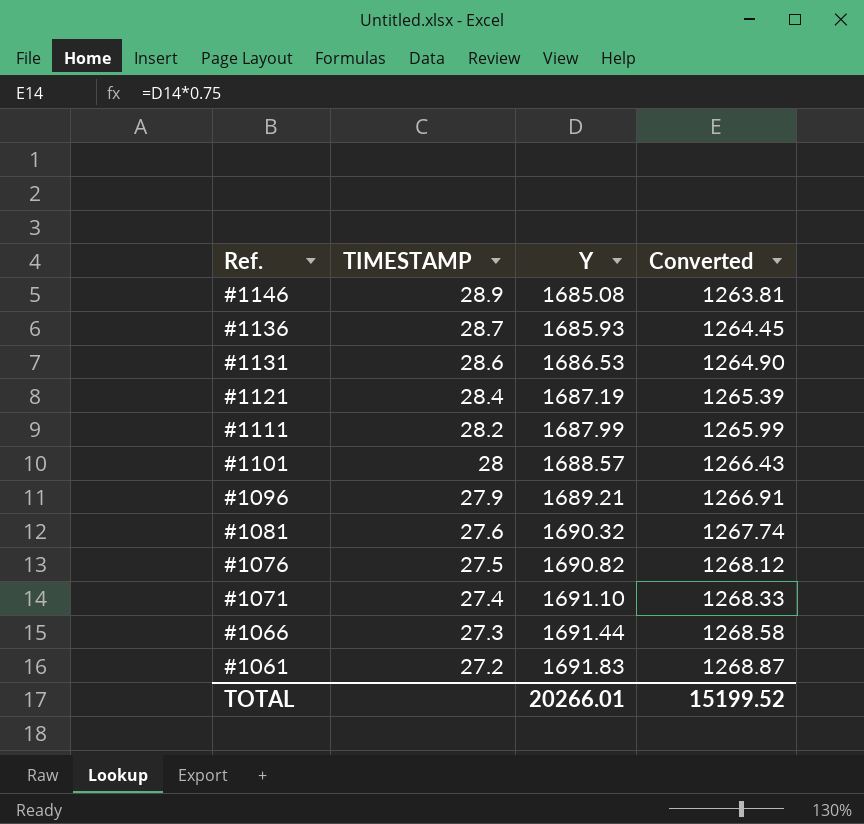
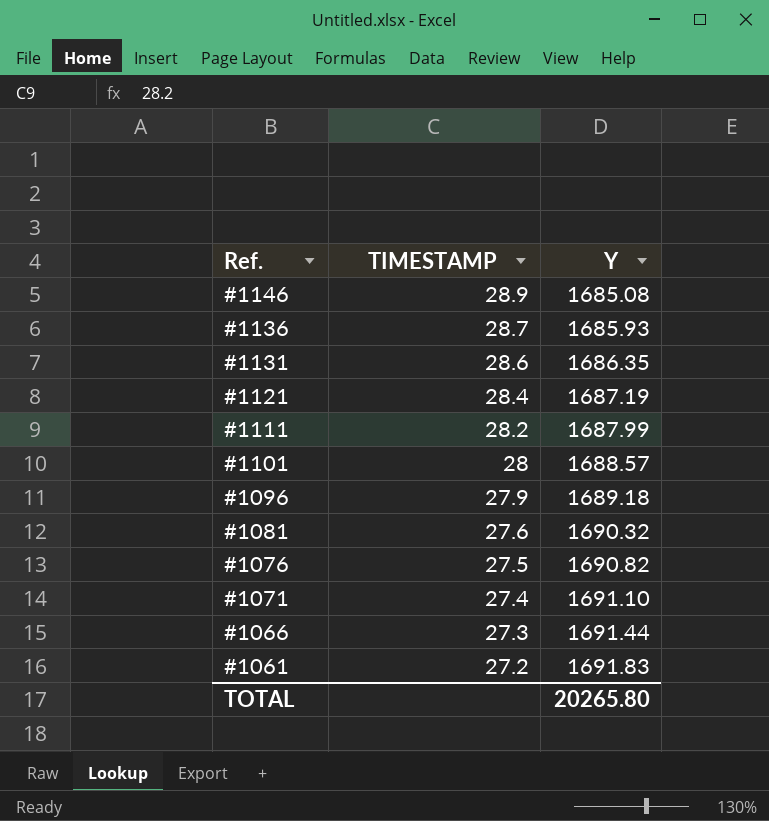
column Converted | formula: [Y] * 0.75 -> none
#1131 | Y: 1686.53 -> 1686.35
#1096 | Y: 1689.21 -> 1689.18
TOTAL | Y: 20266.01 -> 20265.80

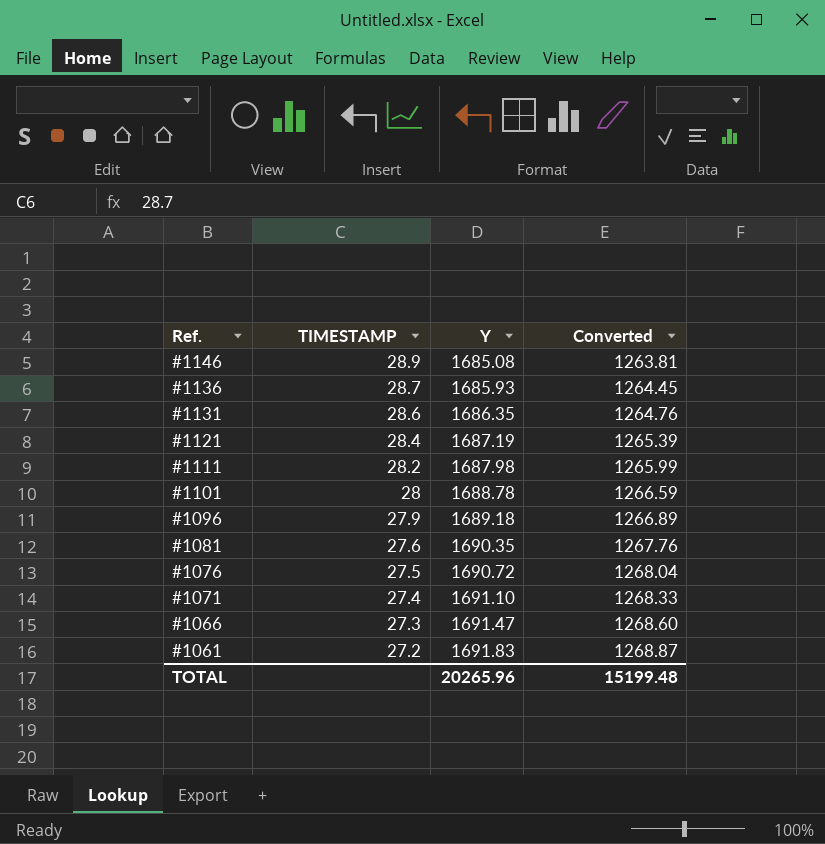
column Converted | formula: none -> [Y] * 0.75
#1111 | Y: 1687.99 -> 1687.98
#1101 | Y: 1688.57 -> 1688.78
#1081 | Y: 1690.32 -> 1690.35
#1076 | Y: 1690.82 -> 1690.72
#1066 | Y: 1691.44 -> 1691.47
TOTAL | Y: 20265.80 -> 20265.96

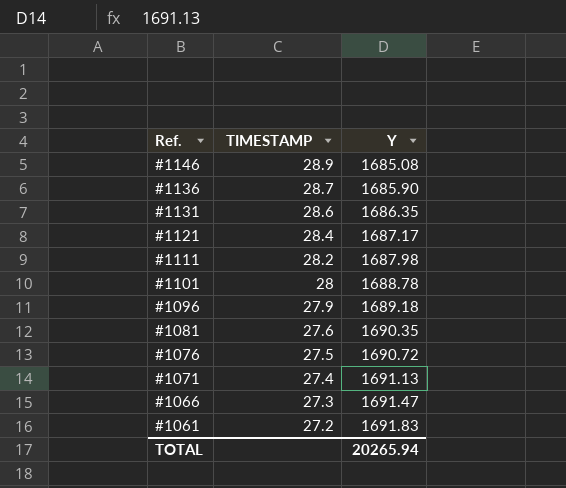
column Converted | formula: [Y] * 0.75 -> none
#1136 | Y: 1685.93 -> 1685.90
#1121 | Y: 1687.19 -> 1687.17
#1071 | Y: 1691.10 -> 1691.13
TOTAL | Y: 20265.96 -> 20265.94

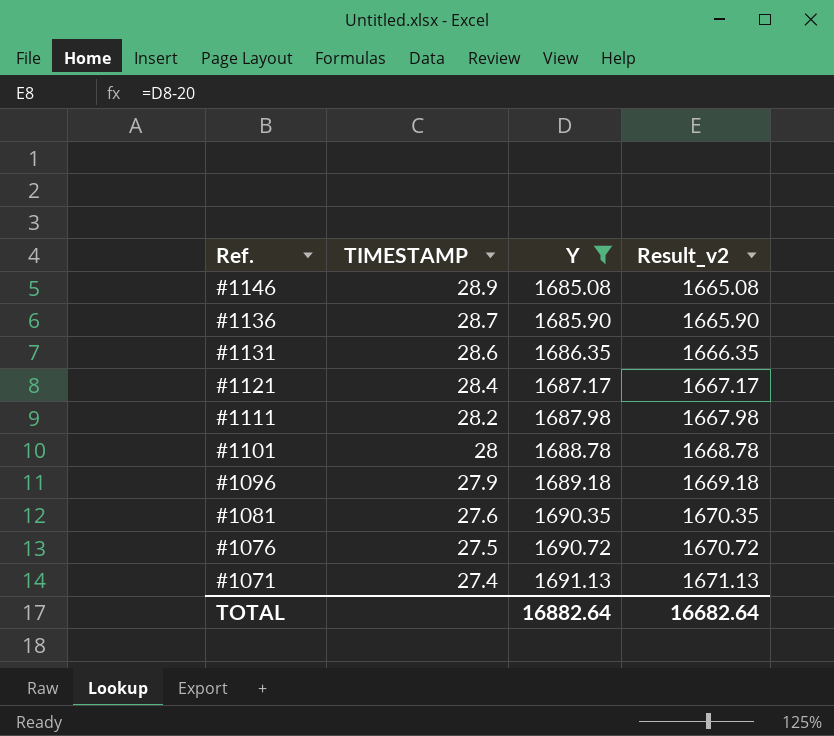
filter: none -> Y <= 1691.13
column Result_v2 | formula: none -> [Y] - 20
TOTAL | Y: 20265.94 -> 16882.64

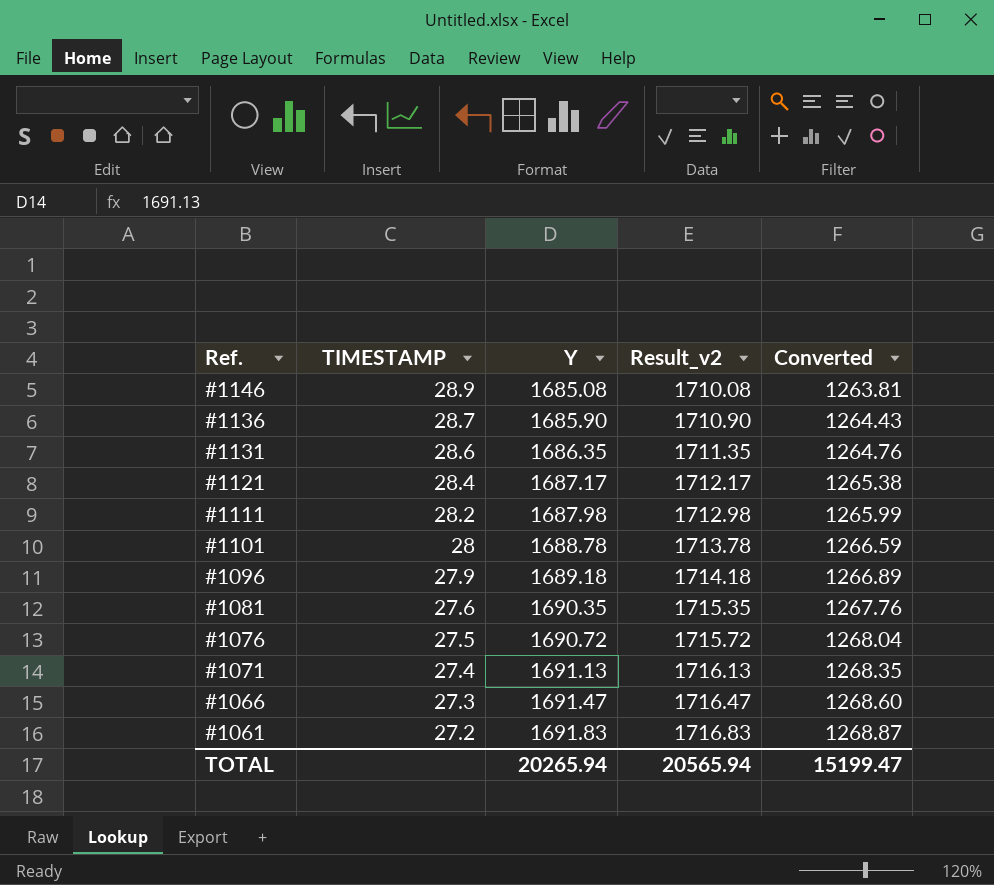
filter: Y <= 1691.13 -> none
column Result_v2 | formula: [Y] - 20 -> [Y] + 25
column Converted | formula: none -> [Y] * 0.75
TOTAL | Y: 16882.64 -> 20265.94
TOTAL | Result_v2: 16682.64 -> 20565.94

